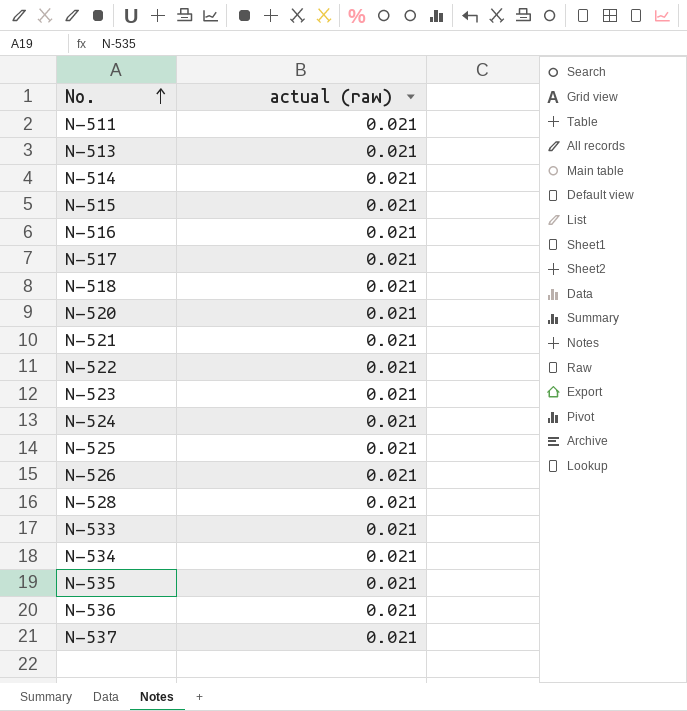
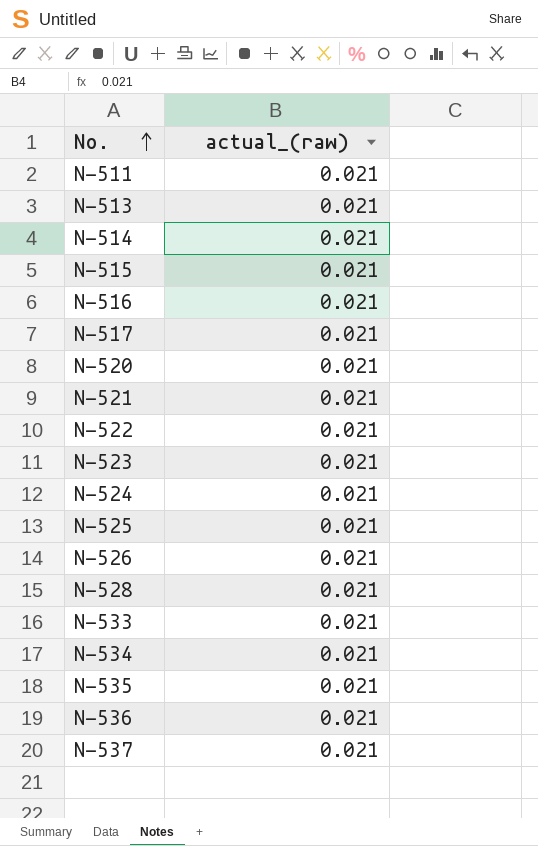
column name: actual (raw) -> actual_(raw)
row N-518: 0.021 -> none

